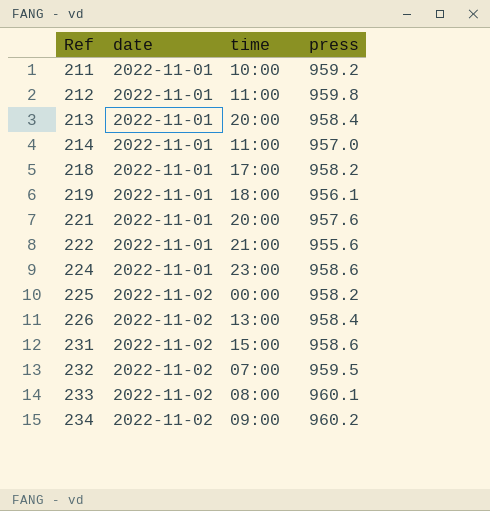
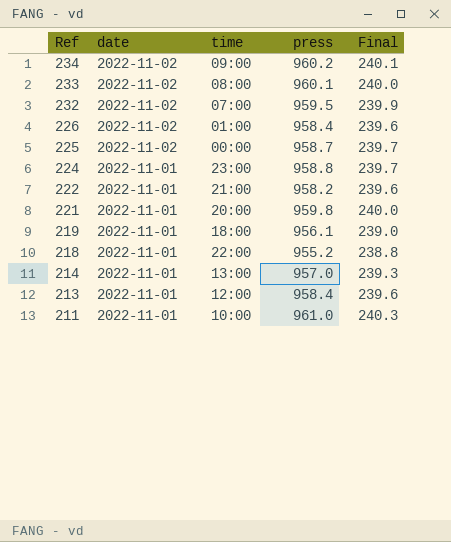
row order: Ref ascending -> Ref descending
column Final | formula: none -> [press] * 0.25
row 212: 2022-11-01 | 11:00 | 959.8 -> none
row 231: 2022-11-02 | 15:00 | 958.6 -> none
226 | time: 13:00 -> 01:00
225 | press: 958.2 -> 958.7
224 | press: 958.6 -> 958.8
222 | press: 955.6 -> 958.2
221 | press: 957.6 -> 959.8
218 | time: 17:00 -> 22:00
218 | press: 958.2 -> 955.2
214 | time: 11:00 -> 13:00
213 | time: 20:00 -> 12:00
211 | press: 959.2 -> 961.0

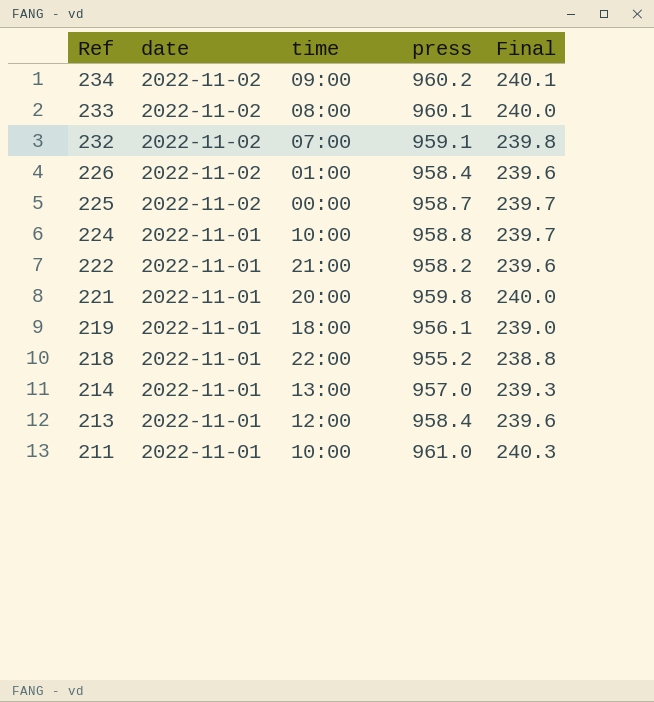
232 | press: 959.5 -> 959.1
232 | Final: 239.9 -> 239.8
224 | time: 23:00 -> 10:00

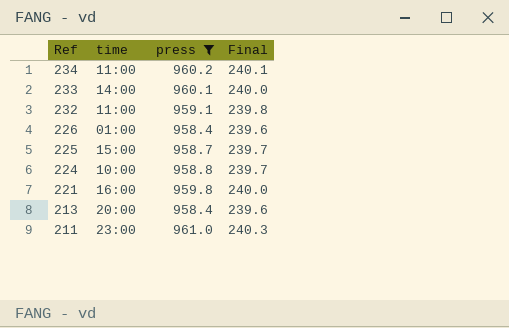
filter: none -> press >= 958.4
column date | position: 2 -> none
234 | time: 09:00 -> 11:00
233 | time: 08:00 -> 14:00
232 | time: 07:00 -> 11:00
225 | time: 00:00 -> 15:00
221 | time: 20:00 -> 16:00
213 | time: 12:00 -> 20:00
211 | time: 10:00 -> 23:00

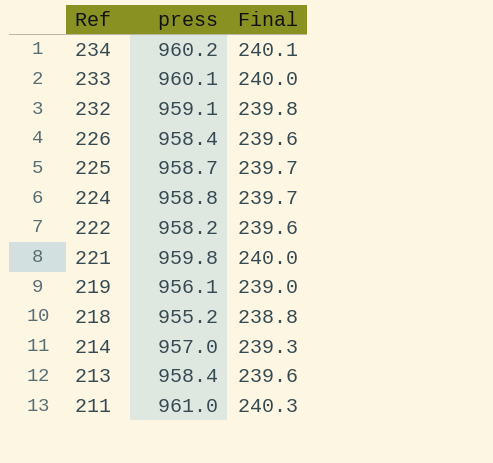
filter: press >= 958.4 -> none
column time | position: 2 -> none

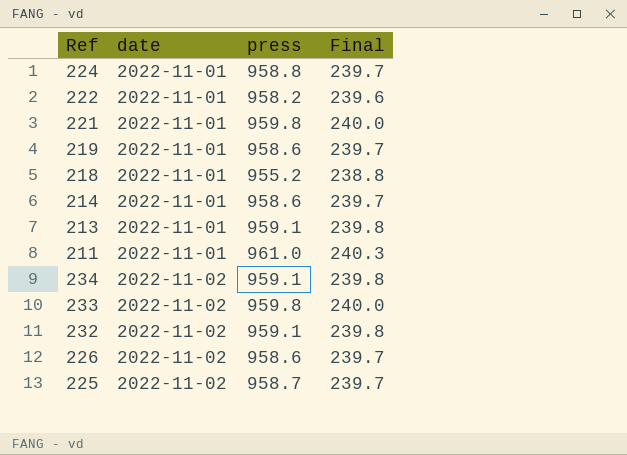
row order: Ref descending -> date ascending
column date | position: none -> 2
219 | press: 956.1 -> 958.6
219 | Final: 239.0 -> 239.7
214 | press: 957.0 -> 958.6
214 | Final: 239.3 -> 239.7
213 | press: 958.4 -> 959.1
213 | Final: 239.6 -> 239.8
234 | press: 960.2 -> 959.1
234 | Final: 240.1 -> 239.8
233 | press: 960.1 -> 959.8
226 | press: 958.4 -> 958.6
226 | Final: 239.6 -> 239.7

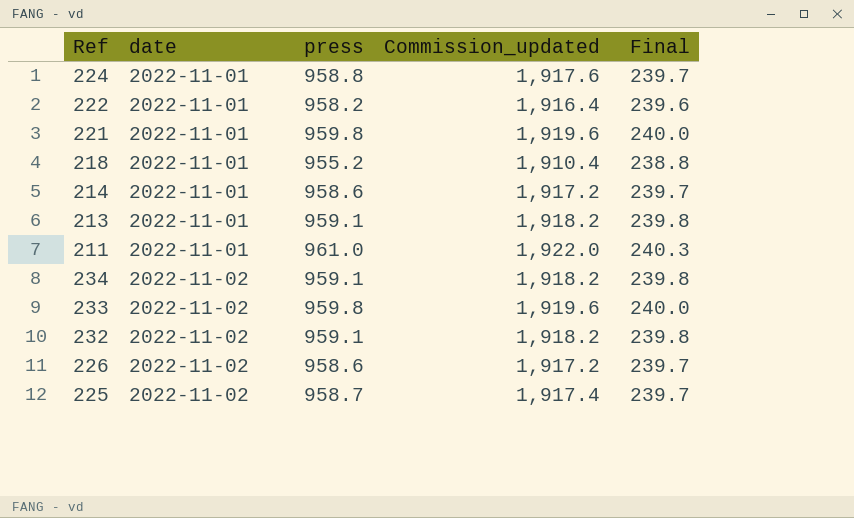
column Commission_updated | formula: none -> [press] * 2
row 219: 2022-11-01 | 958.6 | 239.7 -> none

